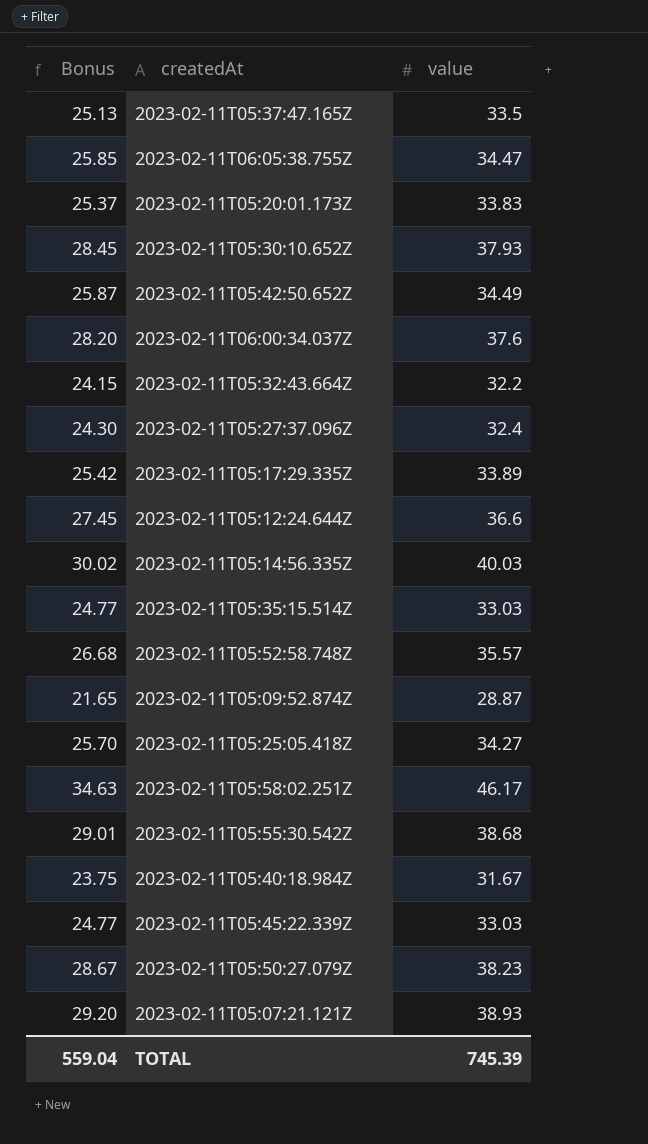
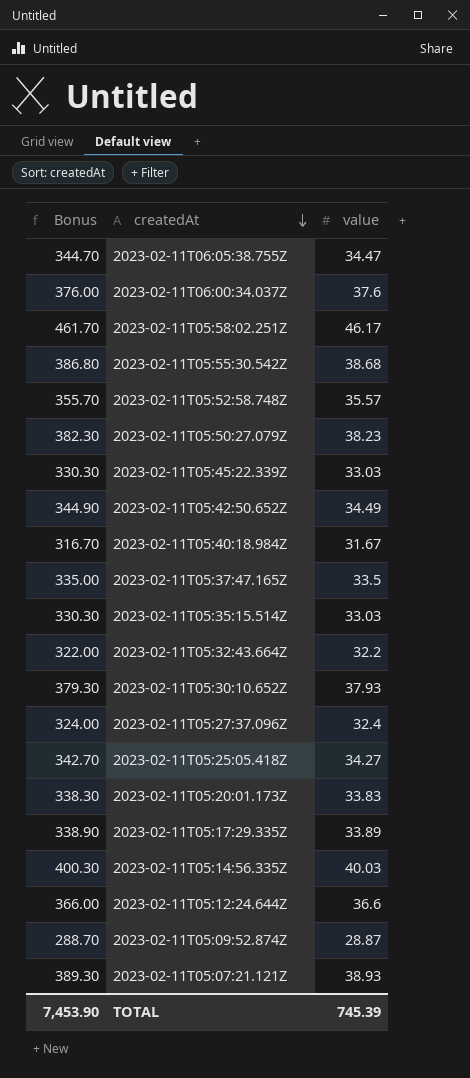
row order: none -> createdAt descending
column Bonus | formula: [value] * 0.75 -> [value] * 10
TOTAL | Bonus: 559.04 -> 7,453.90

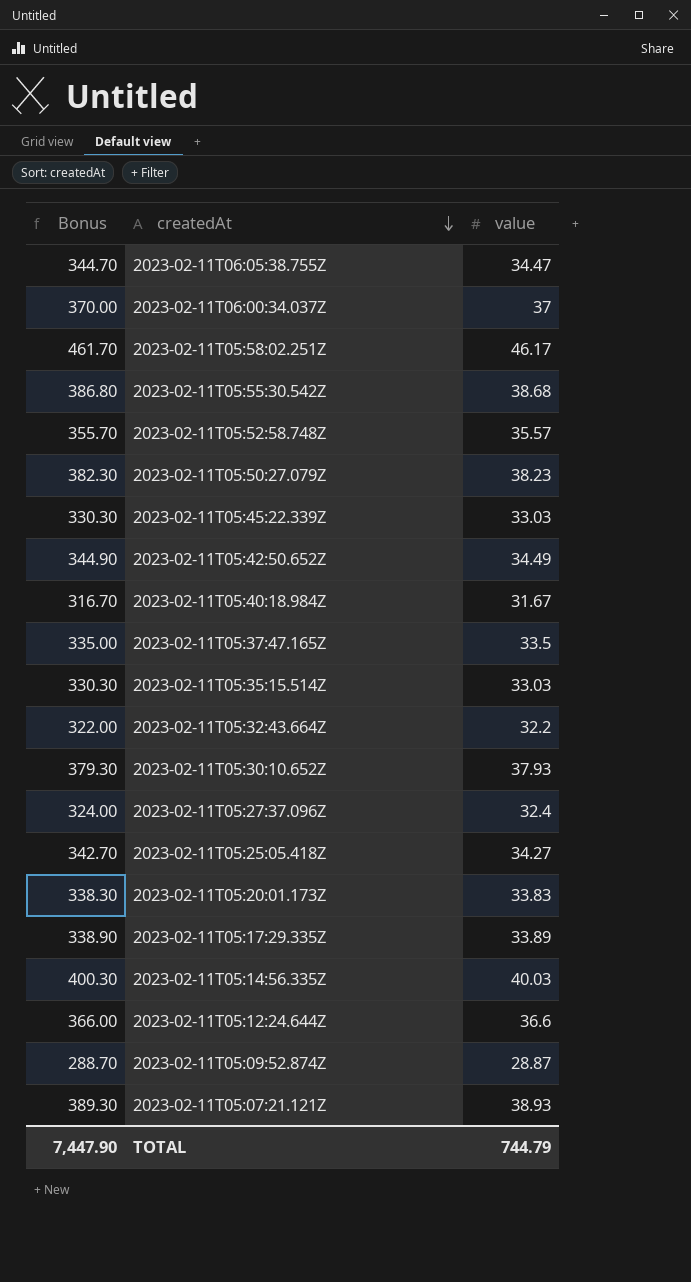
2023-02-11T06:00:34.037Z | Bonus: 376.00 -> 370.00
2023-02-11T06:00:34.037Z | value: 37.6 -> 37
TOTAL | Bonus: 7,453.90 -> 7,447.90
TOTAL | value: 745.39 -> 744.79

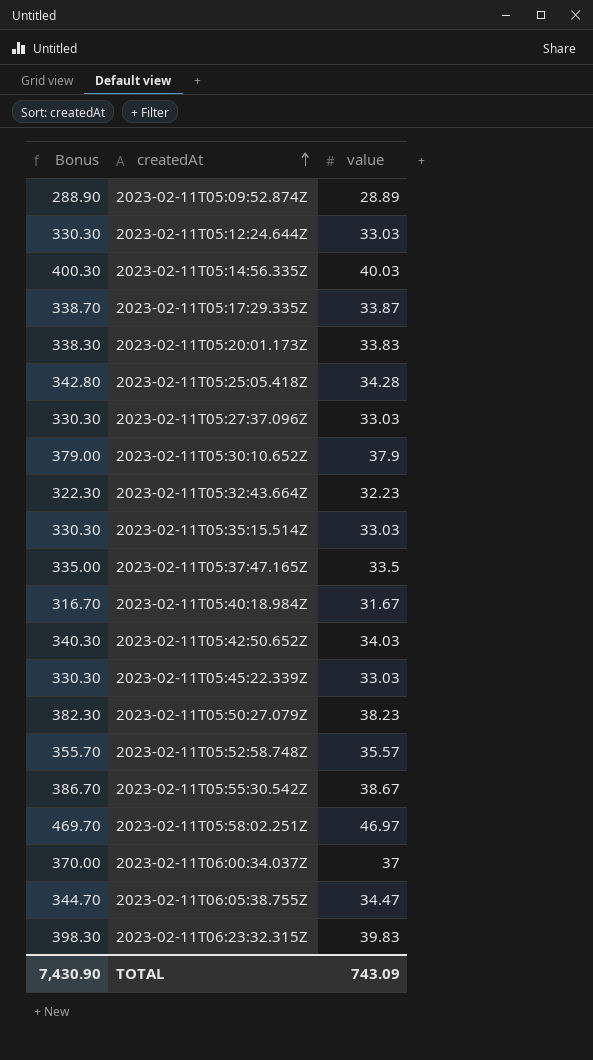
row order: createdAt descending -> createdAt ascending
row 2023-02-11T05:07:21.121Z: 389.30 | 38.93 -> none
2023-02-11T05:09:52.874Z | Bonus: 288.70 -> 288.90
2023-02-11T05:09:52.874Z | value: 28.87 -> 28.89
2023-02-11T05:12:24.644Z | Bonus: 366.00 -> 330.30
2023-02-11T05:12:24.644Z | value: 36.6 -> 33.03
2023-02-11T05:17:29.335Z | Bonus: 338.90 -> 338.70
2023-02-11T05:17:29.335Z | value: 33.89 -> 33.87
2023-02-11T05:25:05.418Z | Bonus: 342.70 -> 342.80
2023-02-11T05:25:05.418Z | value: 34.27 -> 34.28
2023-02-11T05:27:37.096Z | Bonus: 324.00 -> 330.30
2023-02-11T05:27:37.096Z | value: 32.4 -> 33.03
2023-02-11T05:30:10.652Z | Bonus: 379.30 -> 379.00
2023-02-11T05:30:10.652Z | value: 37.93 -> 37.9
2023-02-11T05:32:43.664Z | Bonus: 322.00 -> 322.30
2023-02-11T05:32:43.664Z | value: 32.2 -> 32.23
2023-02-11T05:42:50.652Z | Bonus: 344.90 -> 340.30
2023-02-11T05:42:50.652Z | value: 34.49 -> 34.03
2023-02-11T05:55:30.542Z | Bonus: 386.80 -> 386.70
2023-02-11T05:55:30.542Z | value: 38.68 -> 38.67
2023-02-11T05:58:02.251Z | Bonus: 461.70 -> 469.70
2023-02-11T05:58:02.251Z | value: 46.17 -> 46.97
row 2023-02-11T06:23:32.315Z: none -> 398.30 | 39.83
TOTAL | Bonus: 7,447.90 -> 7,430.90
TOTAL | value: 744.79 -> 743.09

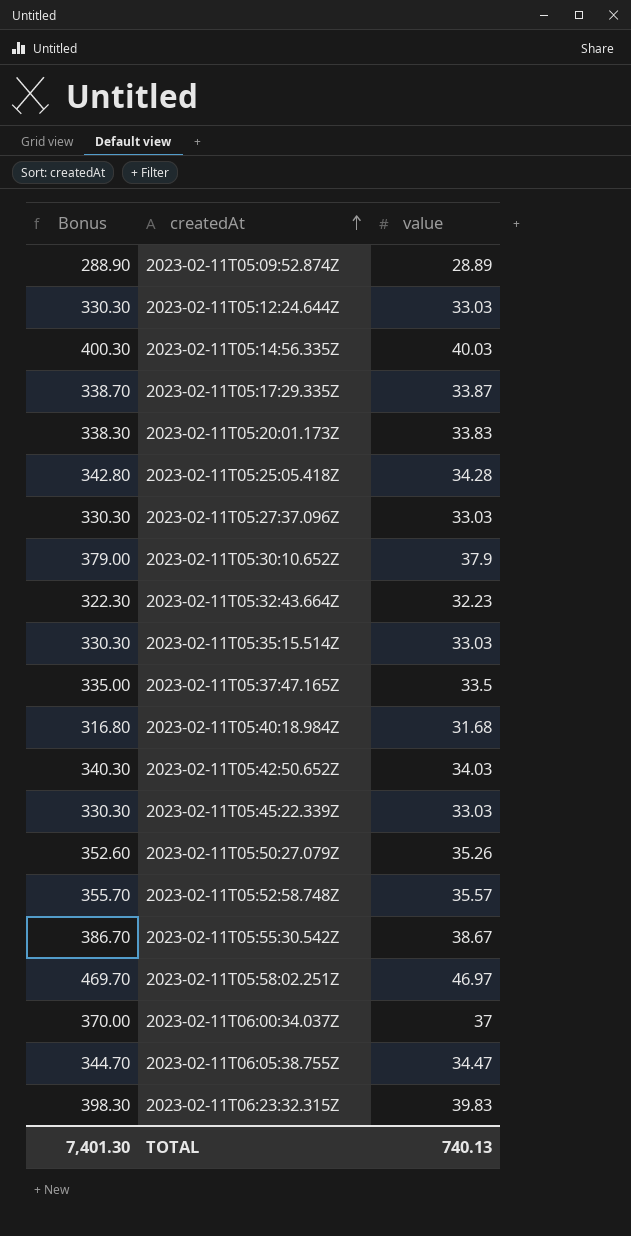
2023-02-11T05:40:18.984Z | Bonus: 316.70 -> 316.80
2023-02-11T05:40:18.984Z | value: 31.67 -> 31.68
2023-02-11T05:50:27.079Z | Bonus: 382.30 -> 352.60
2023-02-11T05:50:27.079Z | value: 38.23 -> 35.26
TOTAL | Bonus: 7,430.90 -> 7,401.30
TOTAL | value: 743.09 -> 740.13

